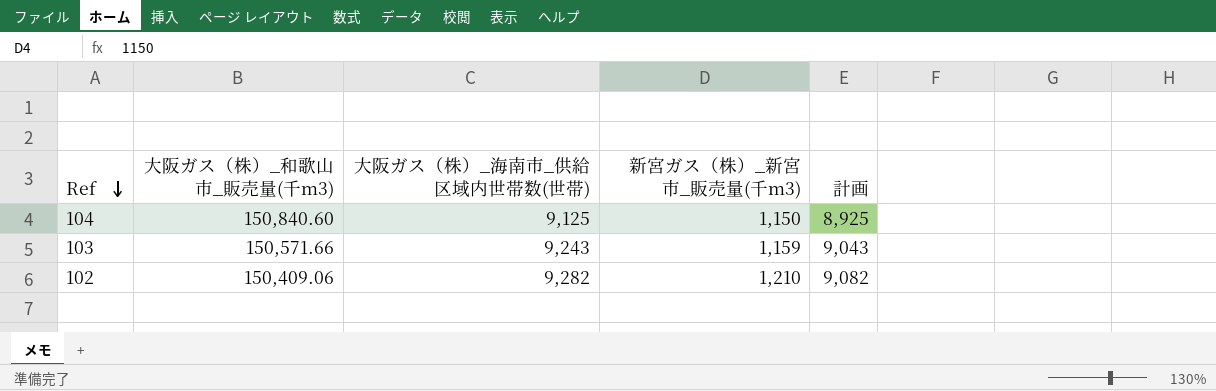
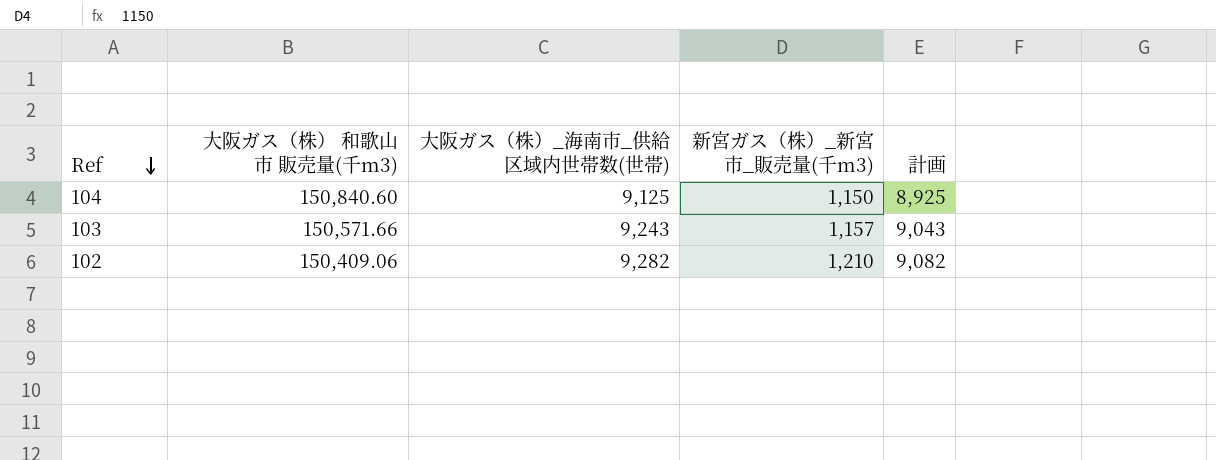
column name: 大阪ガス（株）_和歌山市_販売量(千m3) -> 大阪ガス（株） 和歌山市 販売量(千m3)
103 | 新宮ガス（株）_新宮市_販売量(千m3): 1,159 -> 1,157

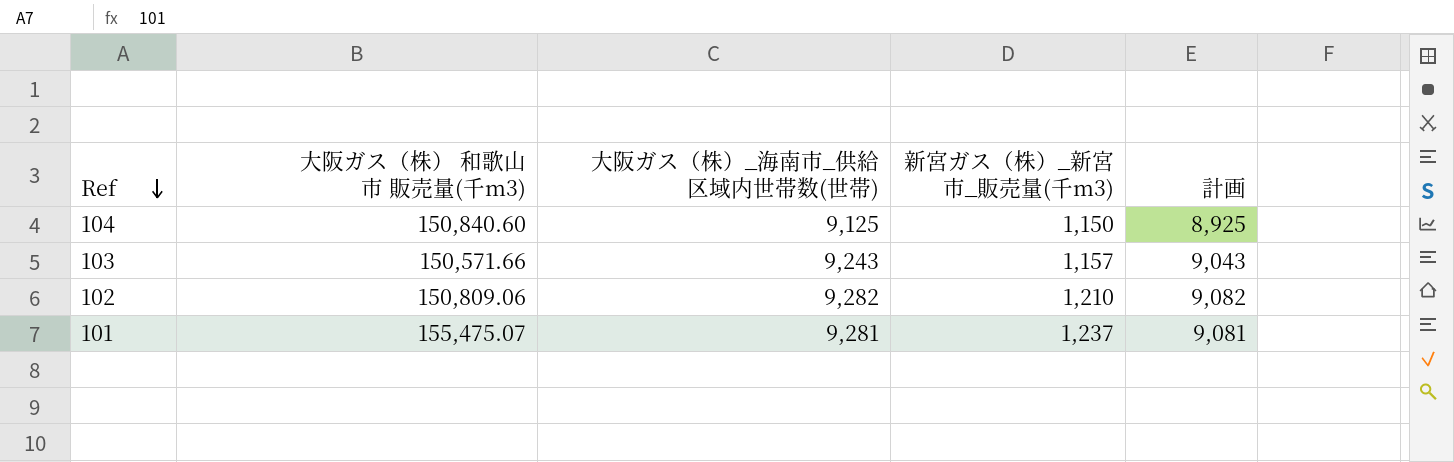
102 | 大阪ガス（株） 和歌山市 販売量(千m3): 150,409.06 -> 150,809.06
row 101: none -> 155,475.07 | 9,281 | 1,237 | 9,081

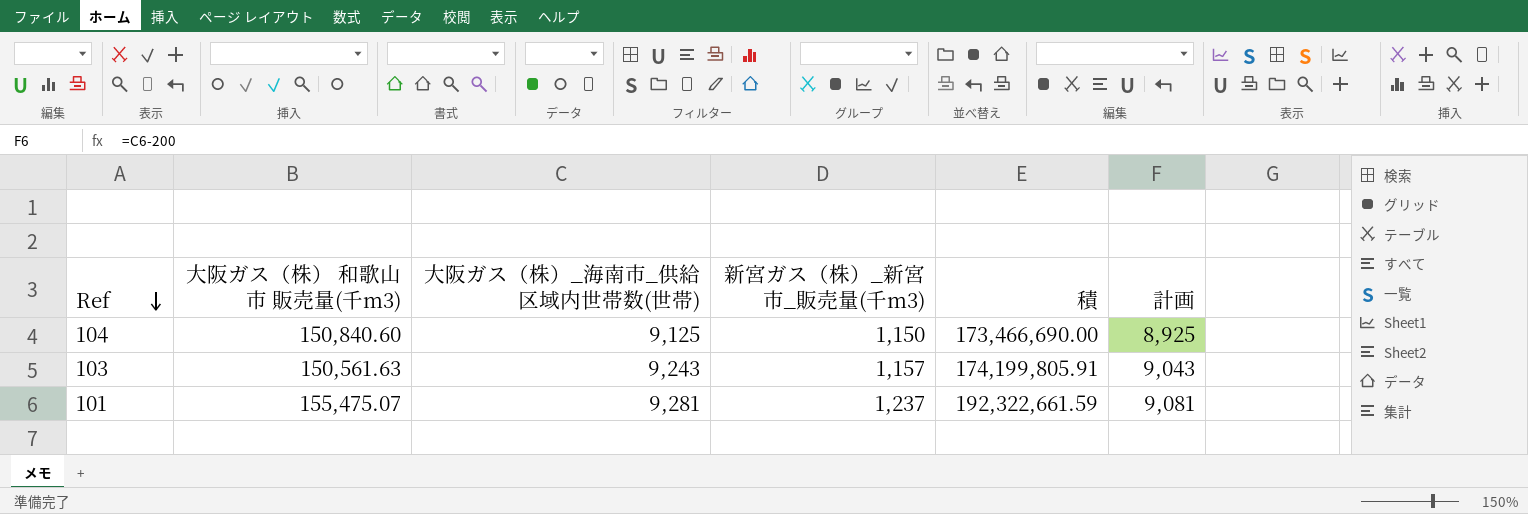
column 積 | formula: none -> [大阪ガス（株） 和歌山市 販売量(千m3)] * [新宮ガス（株）_新宮市_販売量(千m3)]
row 102: 150,809.06 | 9,282 | 1,210 | 9,082 -> none
103 | 大阪ガス（株） 和歌山市 販売量(千m3): 150,571.66 -> 150,561.63

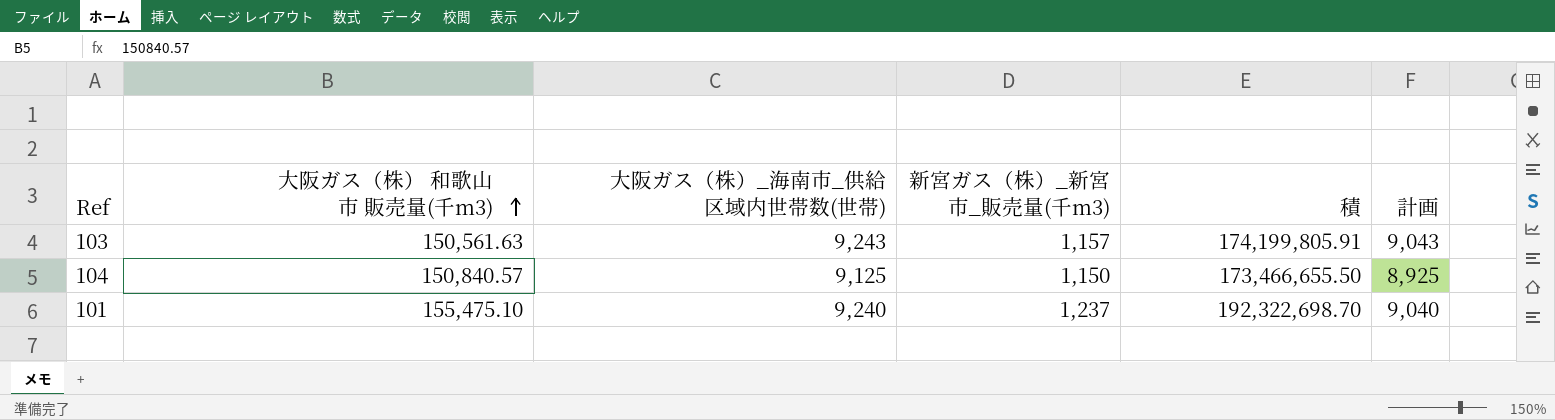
row order: Ref descending -> 大阪ガス（株） 和歌山市 販売量(千m3) ascending
104 | 大阪ガス（株） 和歌山市 販売量(千m3): 150,840.60 -> 150,840.57
104 | 積: 173,466,690.00 -> 173,466,655.50
101 | 大阪ガス（株） 和歌山市 販売量(千m3): 155,475.07 -> 155,475.10
101 | 大阪ガス（株）_海南市_供給区域内世帯数(世帯): 9,281 -> 9,240
101 | 積: 192,322,661.59 -> 192,322,698.70
101 | 計画: 9,081 -> 9,040

